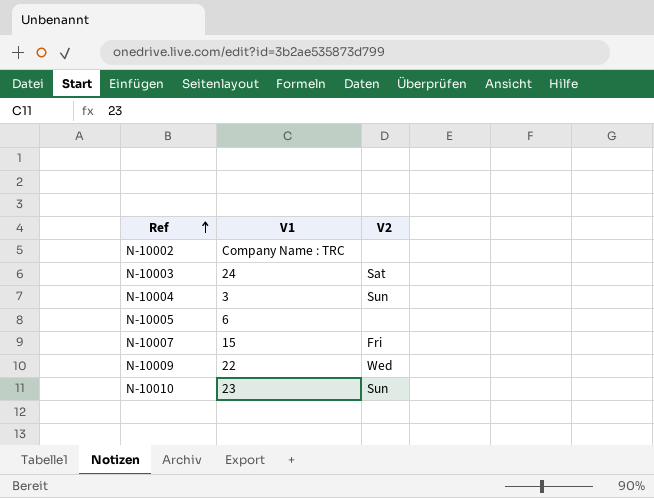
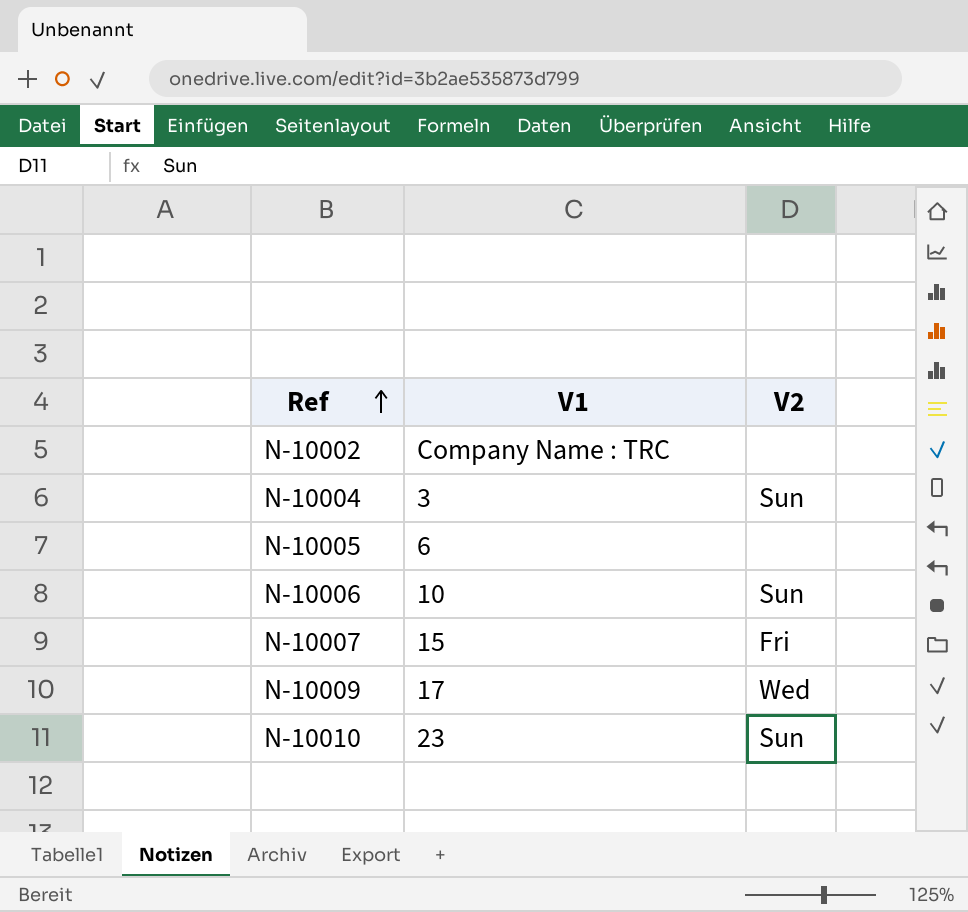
row N-10003: 24 | Sat -> none
row N-10006: none -> 10 | Sun
N-10009 | V1: 22 -> 17

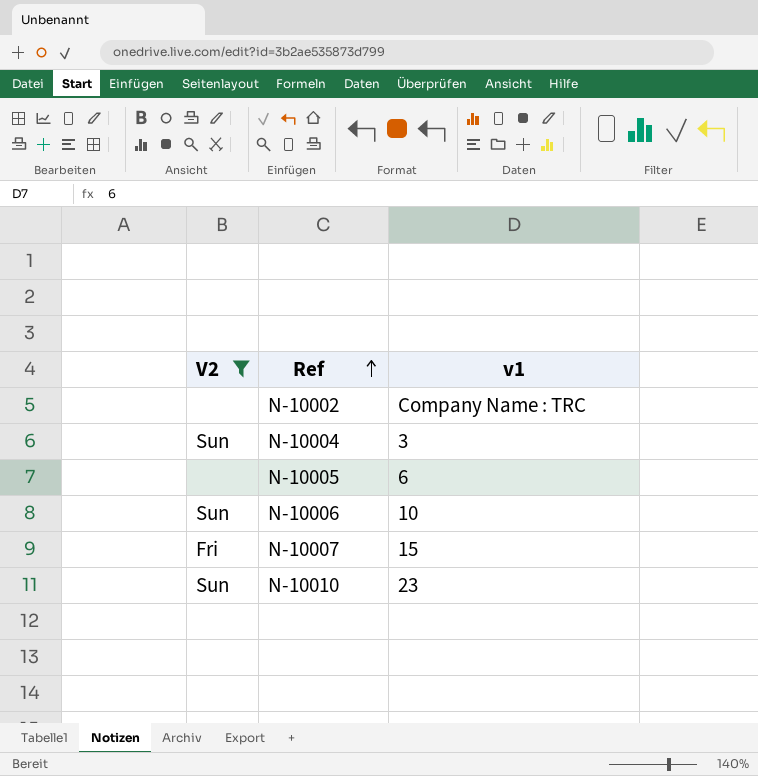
filter: none -> V2 != Wed
column V2 | position: 3 -> 1
column name: V1 -> v1

